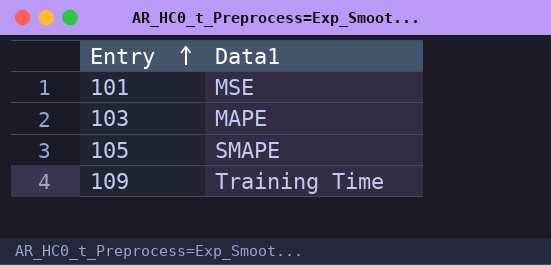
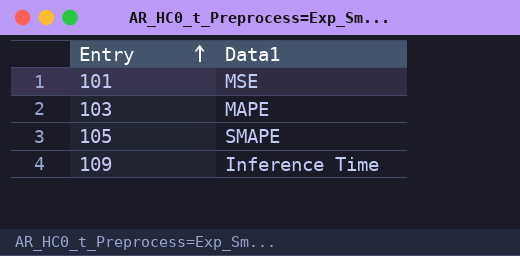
109 | Data1: Training Time -> Inference Time

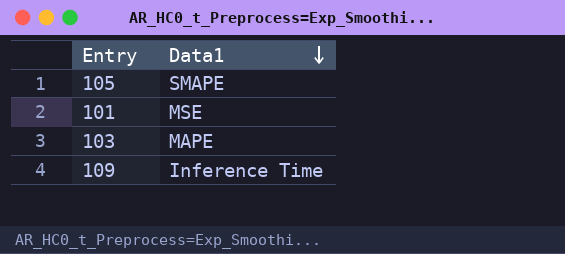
row order: Entry ascending -> Data1 descending

